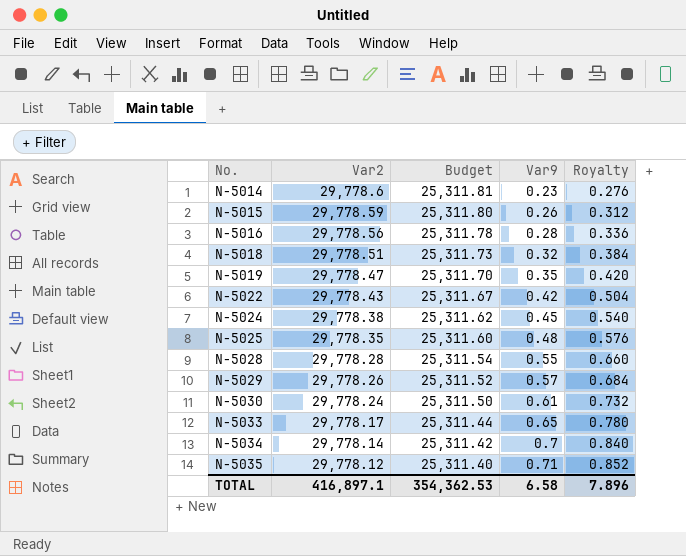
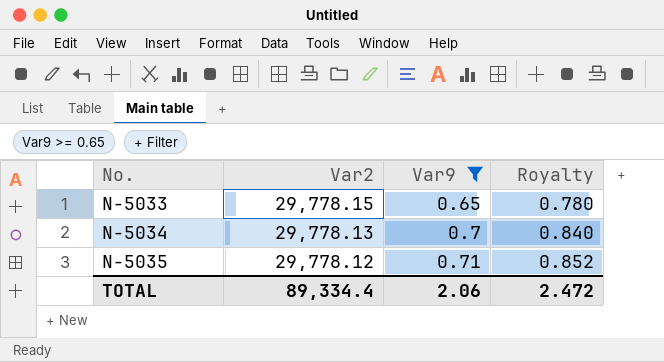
filter: none -> Var9 >= 0.65
column Budget | formula: [Var2] * 0.85 -> none
N-5033 | Var2: 29,778.17 -> 29,778.15
N-5034 | Var2: 29,778.14 -> 29,778.13
TOTAL | Var2: 416,897.1 -> 89,334.4
TOTAL | Var9: 6.58 -> 2.06
TOTAL | Royalty: 7.896 -> 2.472

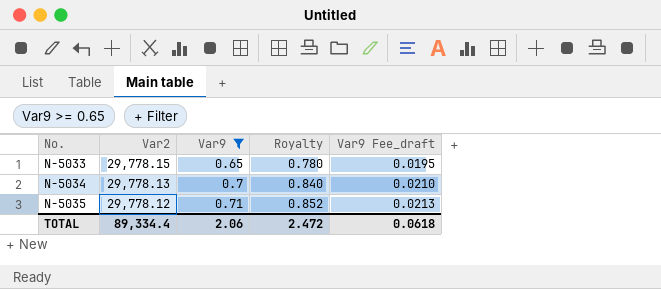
column Var9 Fee_draft | formula: none -> [Var9] * 0.03

